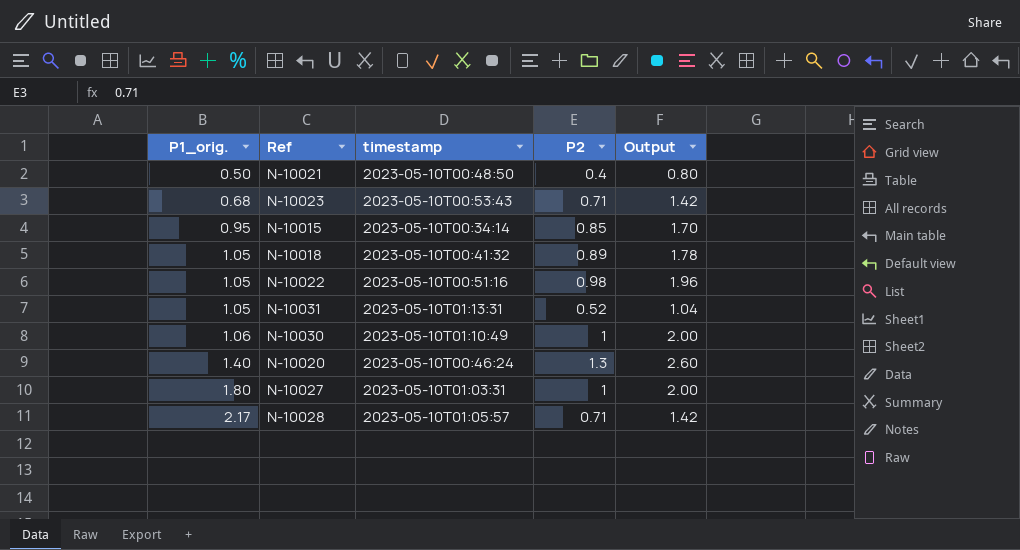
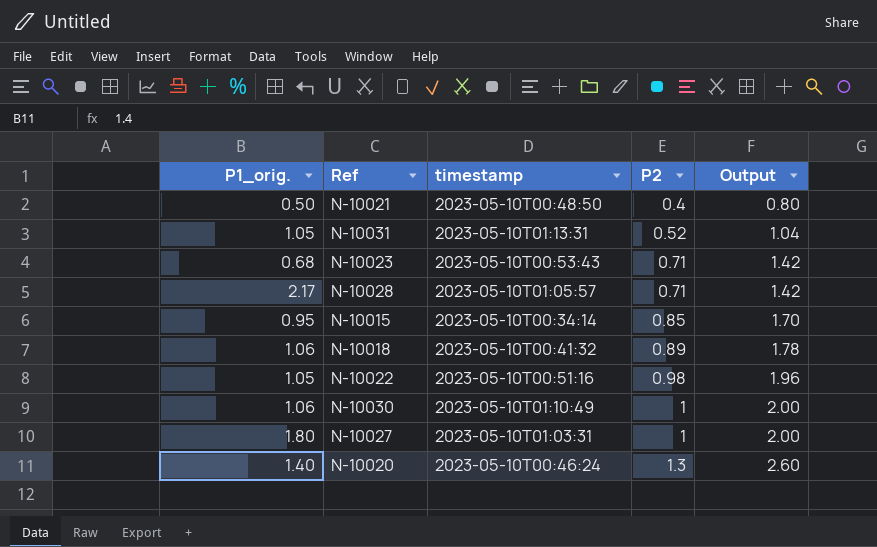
row order: P1_orig. ascending -> P2 ascending
N-10018 | P1_orig.: 1.05 -> 1.06

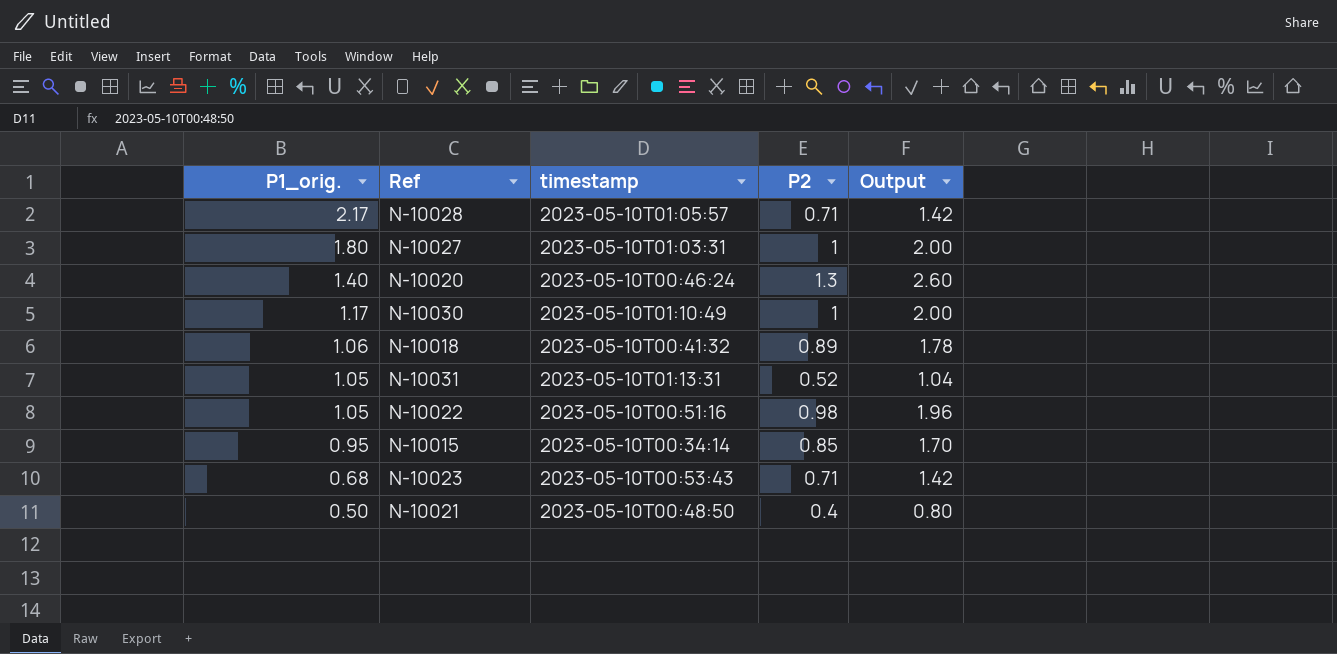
row order: P2 ascending -> P1_orig. descending
N-10030 | P1_orig.: 1.06 -> 1.17

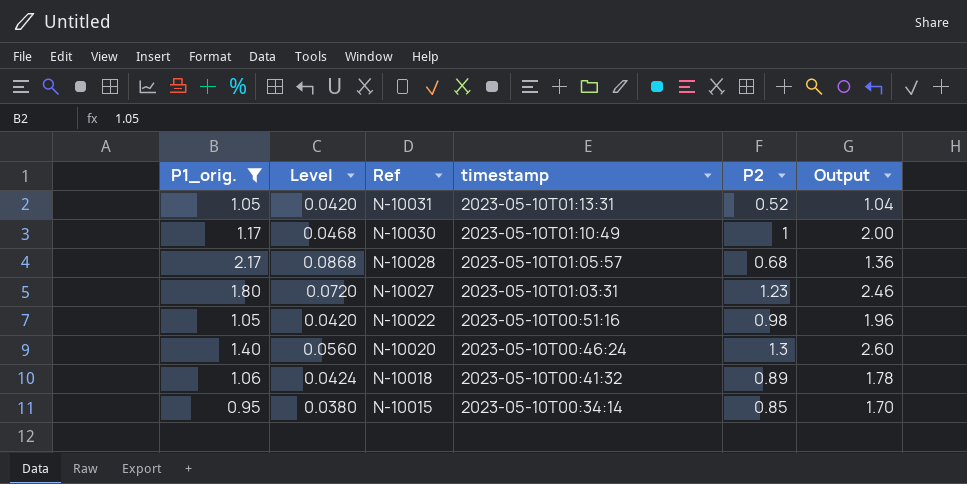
filter: none -> P1_orig. >= 0.95
row order: P1_orig. descending -> Ref descending
column Level | formula: none -> [P1_orig.] * 0.04
N-10028 | P2: 0.71 -> 0.68
N-10028 | Output: 1.42 -> 1.36
N-10027 | P2: 1 -> 1.23
N-10027 | Output: 2.00 -> 2.46

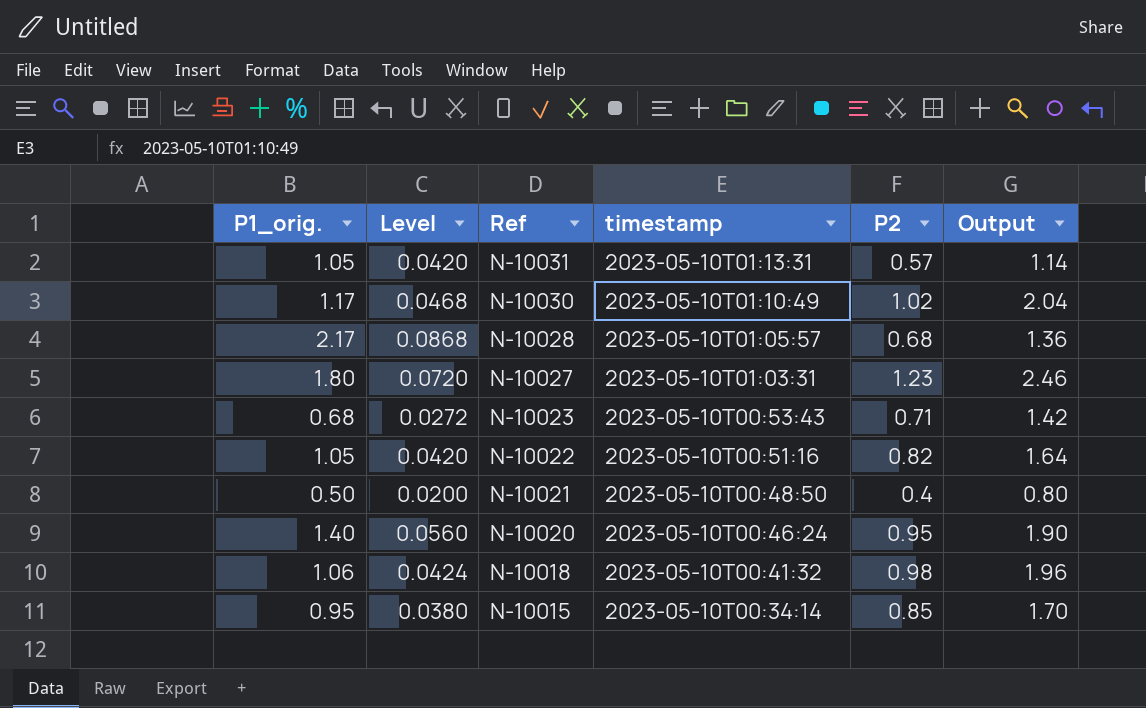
filter: P1_orig. >= 0.95 -> none
N-10031 | P2: 0.52 -> 0.57
N-10031 | Output: 1.04 -> 1.14
N-10030 | P2: 1 -> 1.02
N-10030 | Output: 2.00 -> 2.04
N-10022 | P2: 0.98 -> 0.82
N-10022 | Output: 1.96 -> 1.64
N-10020 | P2: 1.3 -> 0.95
N-10020 | Output: 2.60 -> 1.90
N-10018 | P2: 0.89 -> 0.98
N-10018 | Output: 1.78 -> 1.96

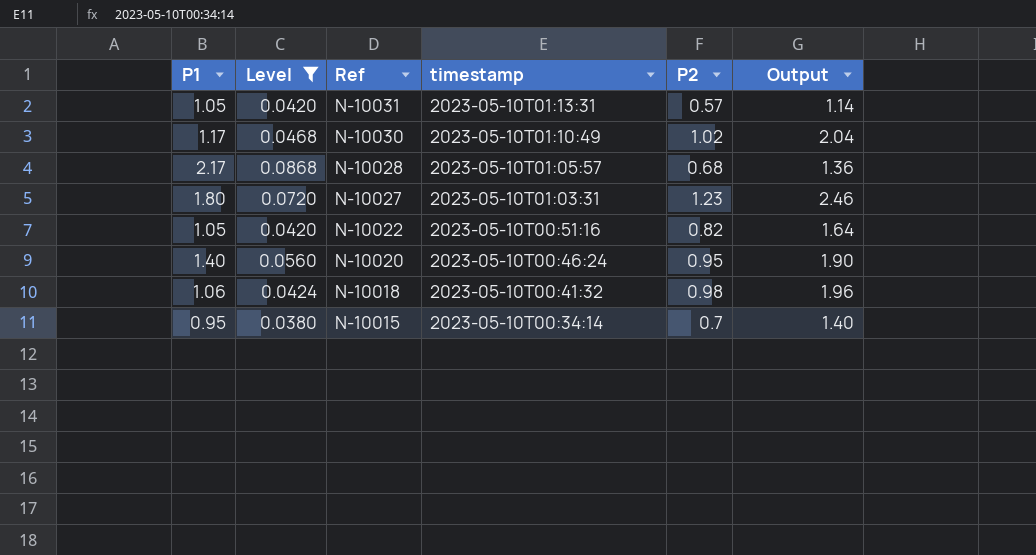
filter: none -> Level >= 0.0380
column name: P1_orig. -> P1
N-10015 | P2: 0.85 -> 0.7
N-10015 | Output: 1.70 -> 1.40

